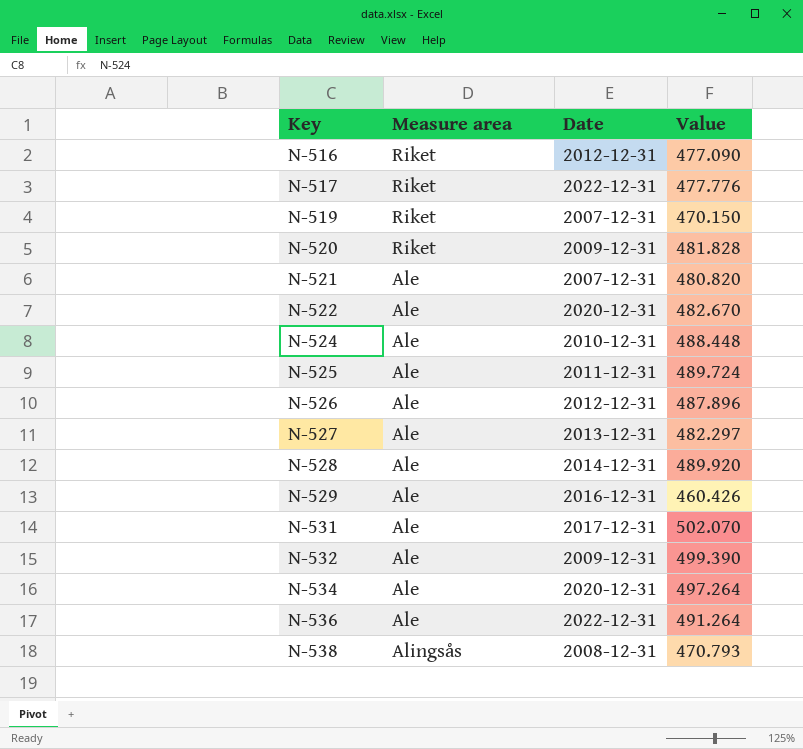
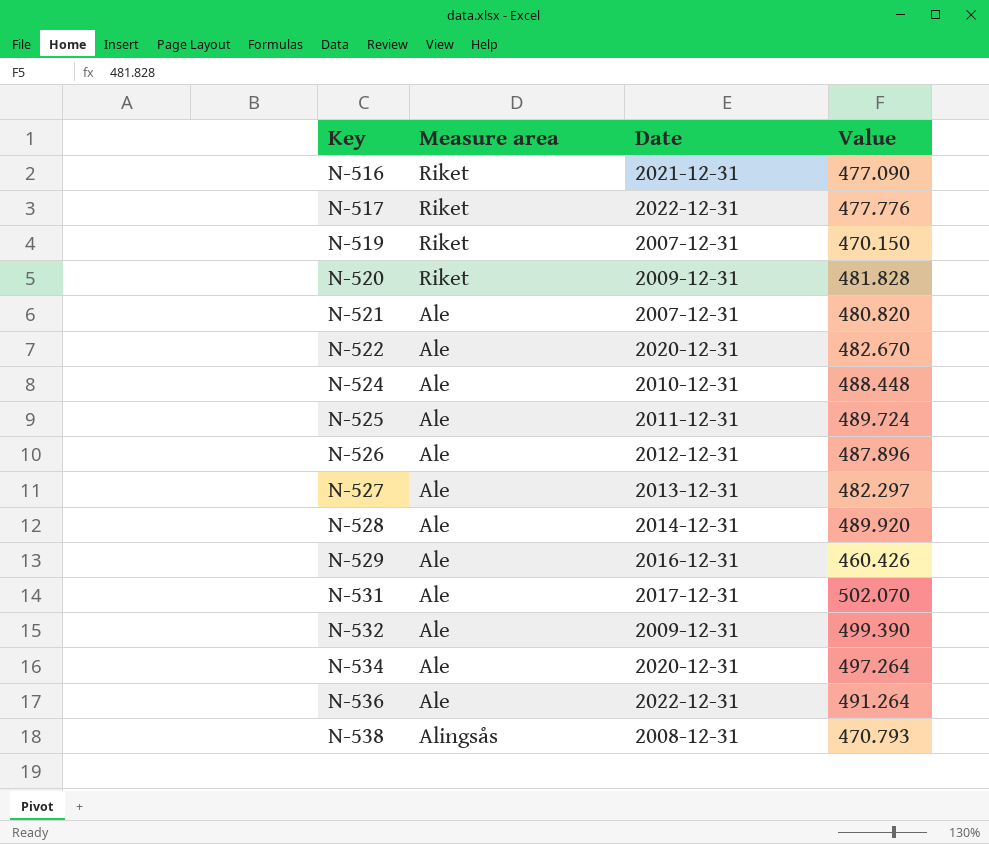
N-516 | Date: 2012-12-31 -> 2021-12-31

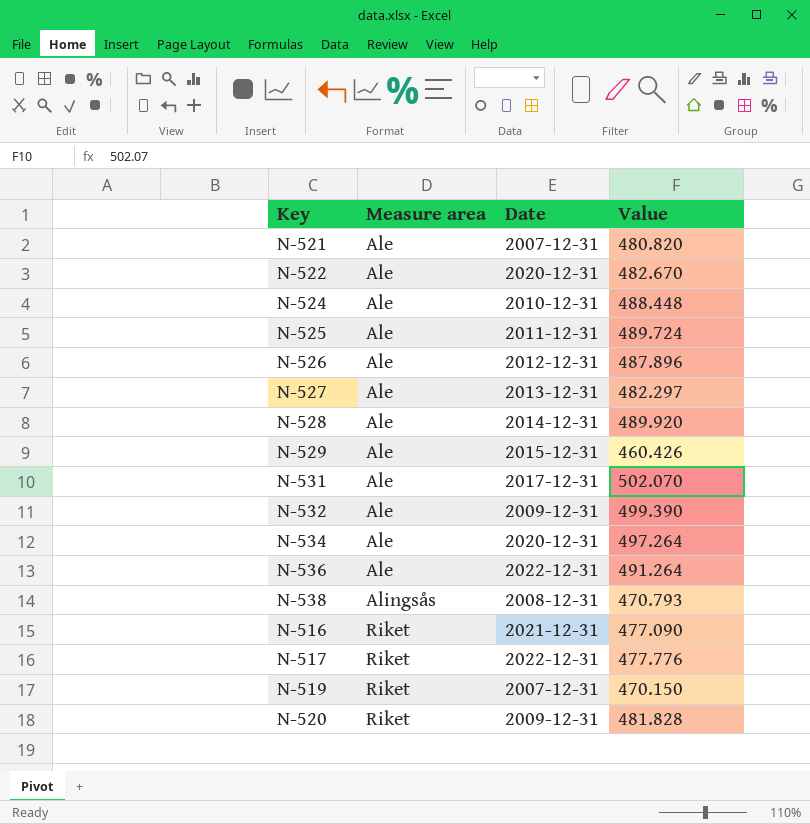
row order: Key ascending -> Measure area ascending
N-529 | Date: 2016-12-31 -> 2015-12-31

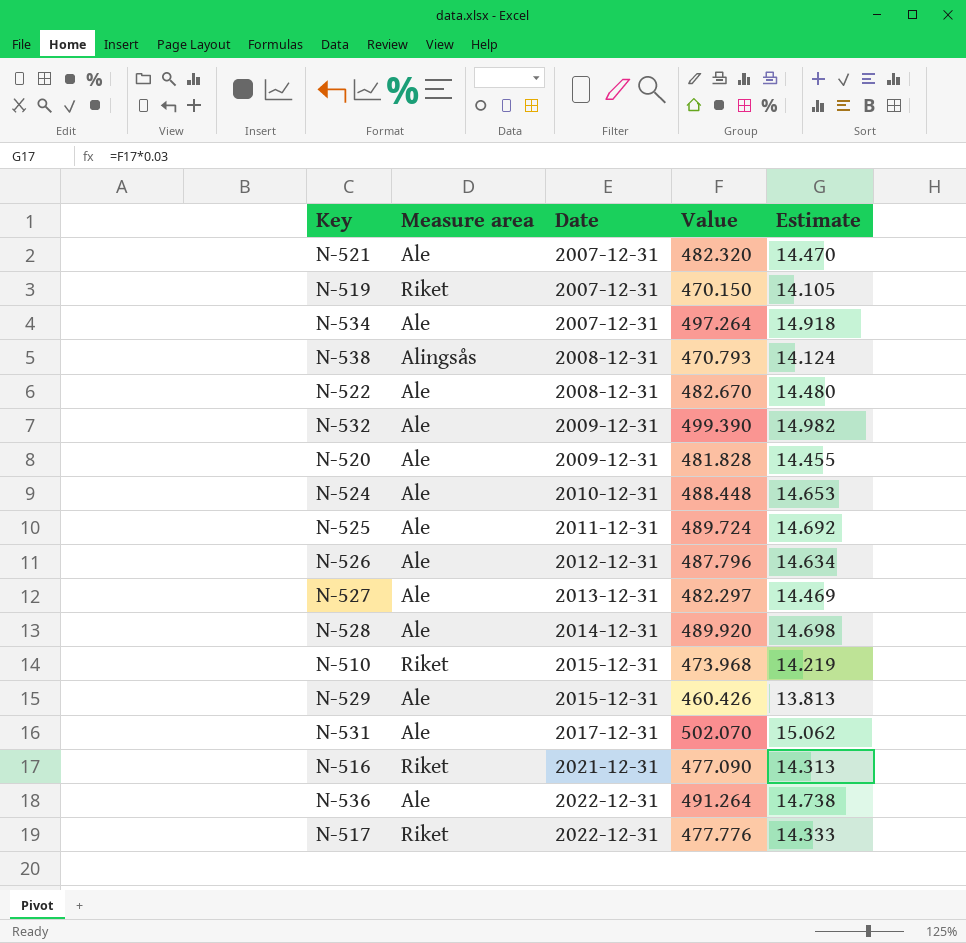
row order: Measure area ascending -> Date ascending
column Estimate | formula: none -> [Value] * 0.03
N-521 | Value: 480.820 -> 482.320
N-534 | Date: 2020-12-31 -> 2007-12-31
N-522 | Date: 2020-12-31 -> 2008-12-31
N-520 | Measure area: Riket -> Ale
N-526 | Value: 487.896 -> 487.796
row N-510: none -> Riket | 2015-12-31 | 473.968 | 14.219

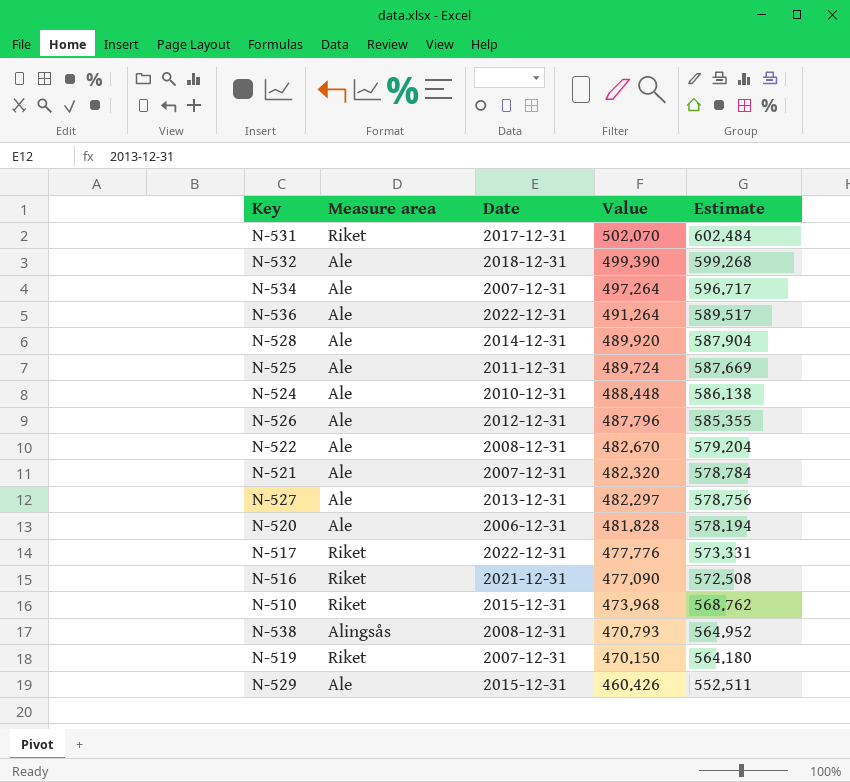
row order: Date ascending -> Value descending
column Estimate | formula: [Value] * 0.03 -> [Value] * 1.2
N-531 | Measure area: Ale -> Riket
N-532 | Date: 2009-12-31 -> 2018-12-31
N-520 | Date: 2009-12-31 -> 2006-12-31

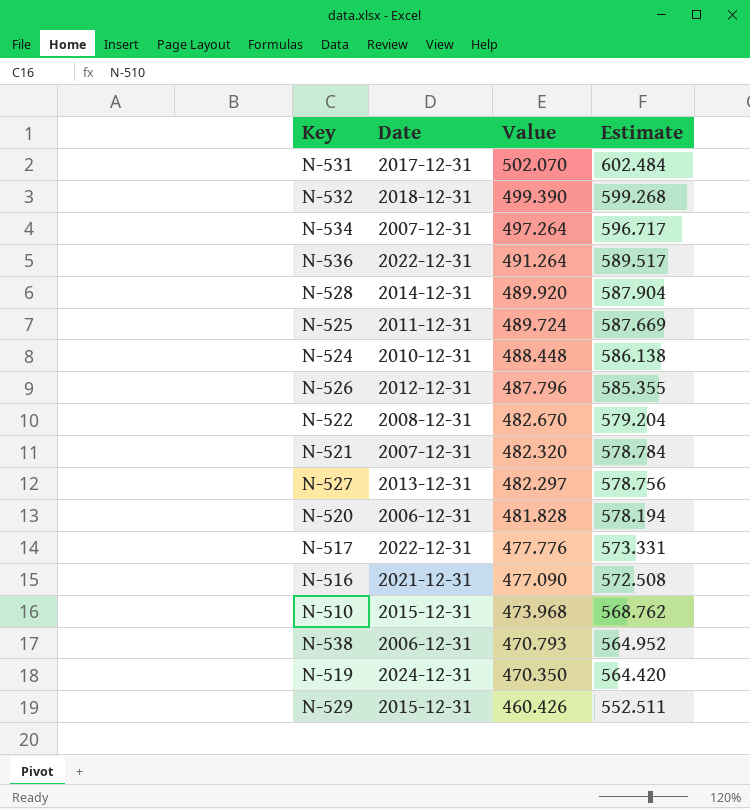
column Measure area | position: 2 -> none
N-538 | Date: 2008-12-31 -> 2006-12-31
N-519 | Date: 2007-12-31 -> 2024-12-31
N-519 | Value: 470.150 -> 470.350
N-519 | Estimate: 564.180 -> 564.420

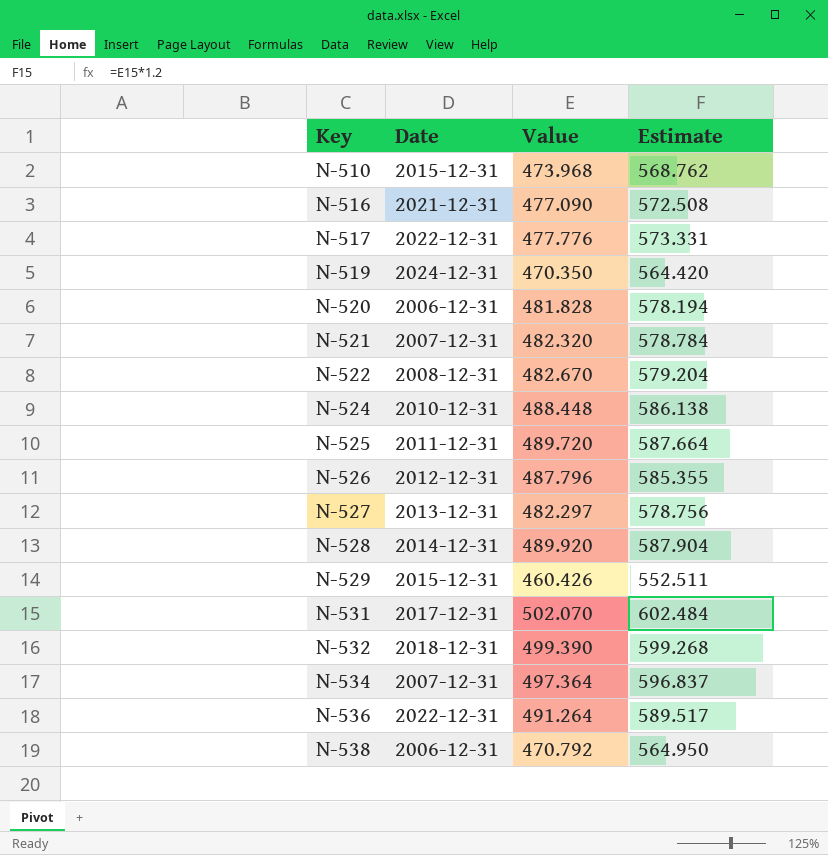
row order: Value descending -> Key ascending
N-525 | Value: 489.724 -> 489.720
N-525 | Estimate: 587.669 -> 587.664
N-534 | Value: 497.264 -> 497.364
N-534 | Estimate: 596.717 -> 596.837
N-538 | Value: 470.793 -> 470.792
N-538 | Estimate: 564.952 -> 564.950

